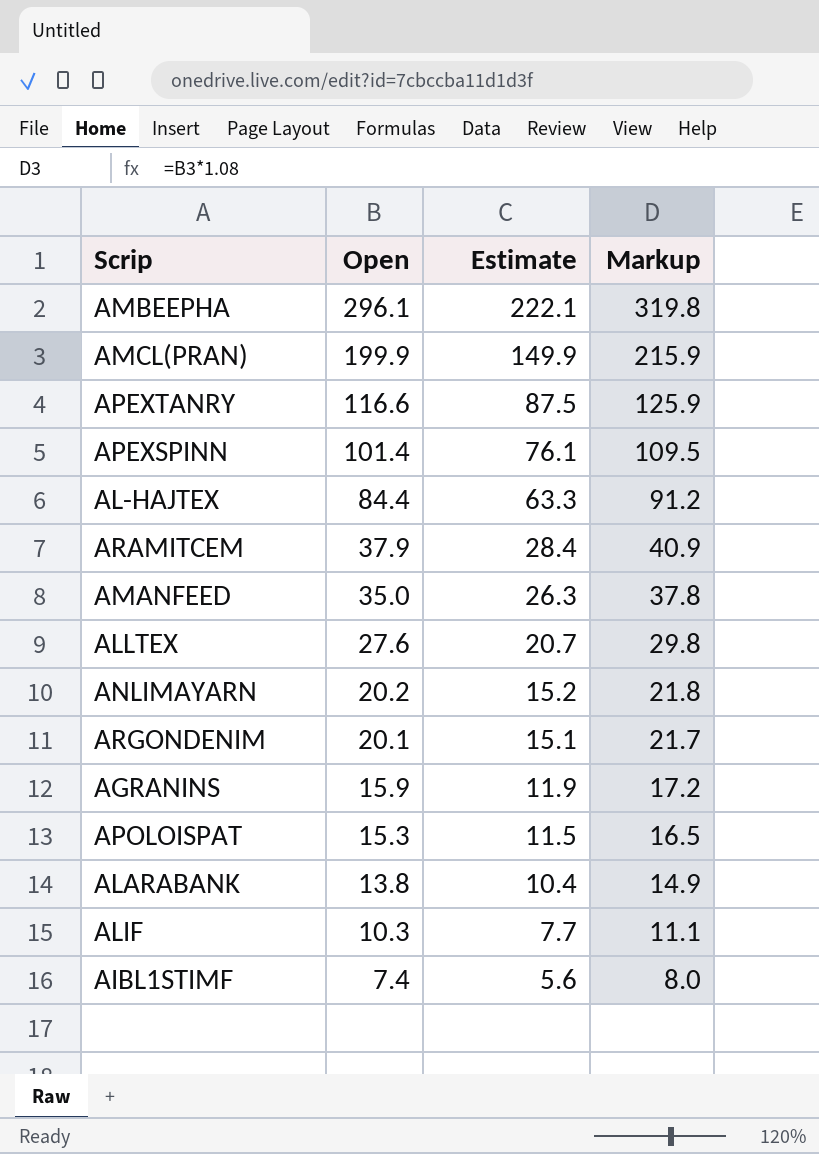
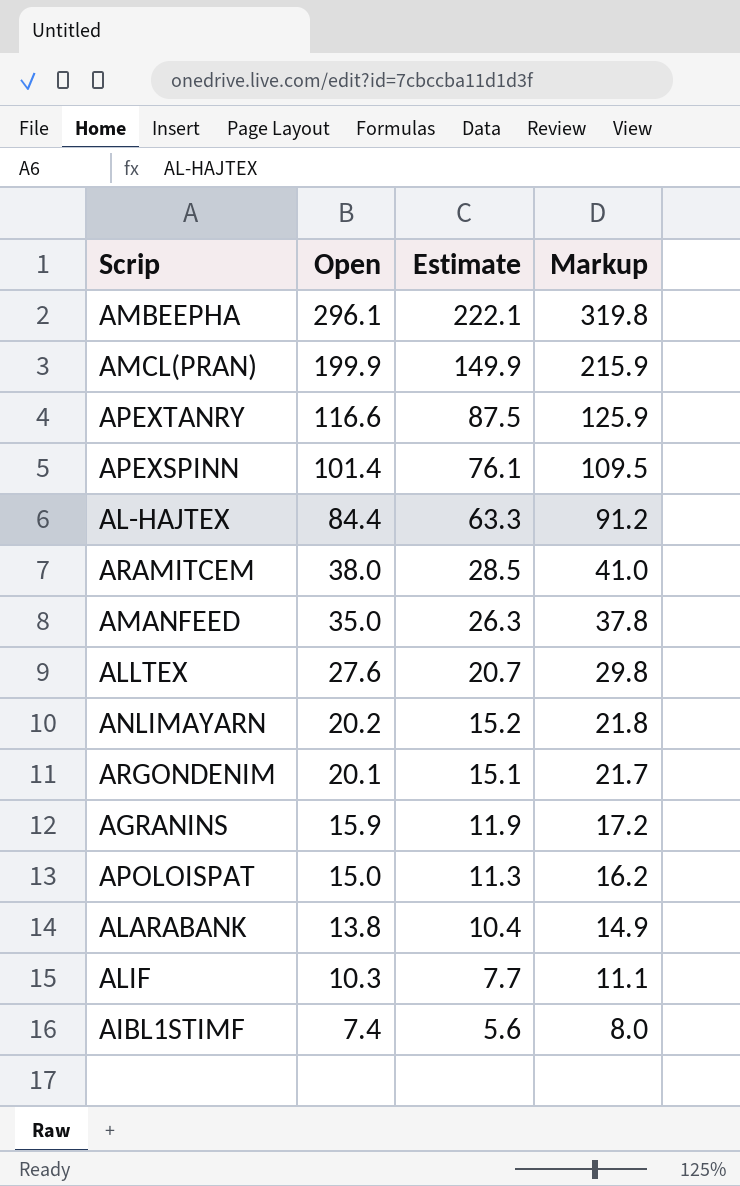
ARAMITCEM | Open: 37.9 -> 38.0
ARAMITCEM | Estimate: 28.4 -> 28.5
ARAMITCEM | Markup: 40.9 -> 41.0
APOLOISPAT | Open: 15.3 -> 15.0
APOLOISPAT | Estimate: 11.5 -> 11.3
APOLOISPAT | Markup: 16.5 -> 16.2

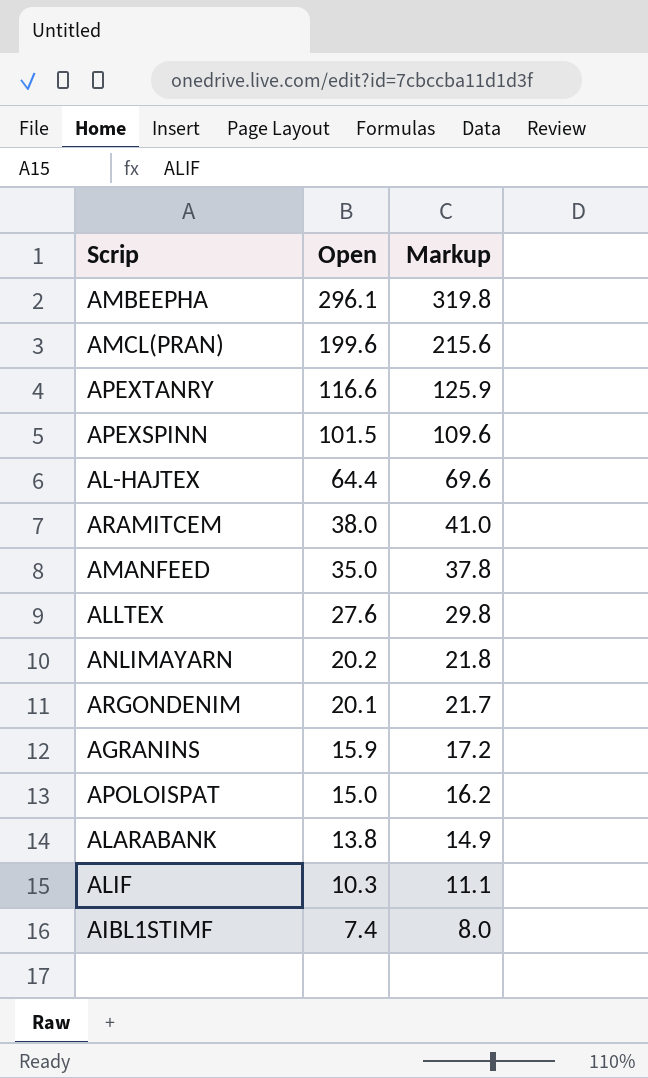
column Estimate | formula: [Open] * 0.75 -> none
AMCL(PRAN) | Open: 199.9 -> 199.6
AMCL(PRAN) | Markup: 215.9 -> 215.6
APEXSPINN | Open: 101.4 -> 101.5
APEXSPINN | Markup: 109.5 -> 109.6
AL-HAJTEX | Open: 84.4 -> 64.4
AL-HAJTEX | Markup: 91.2 -> 69.6

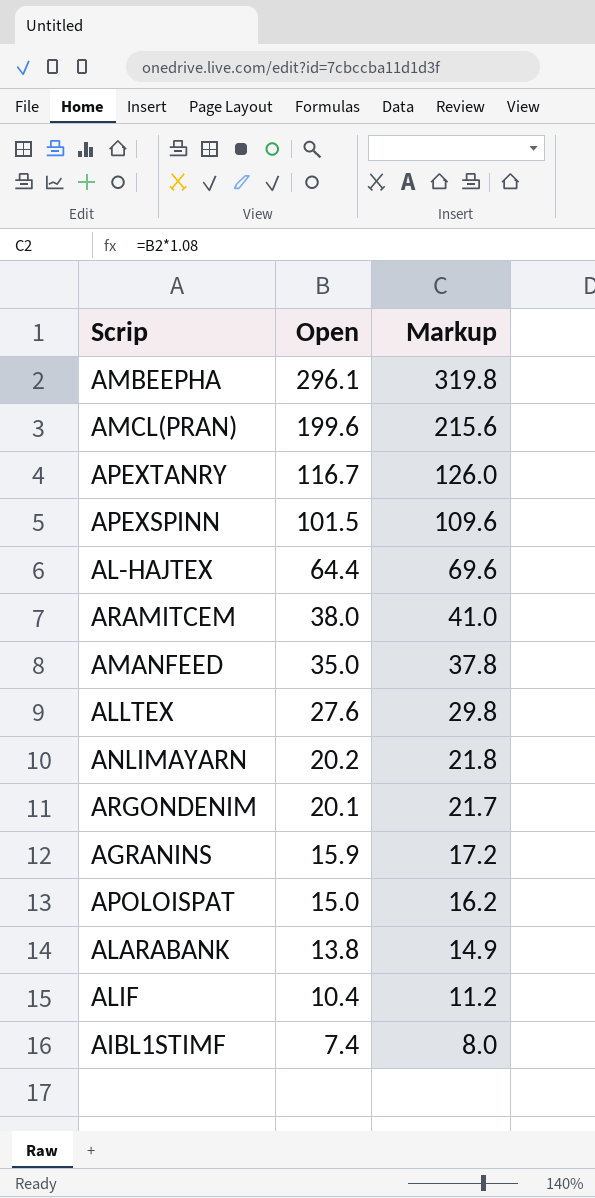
APEXTANRY | Open: 116.6 -> 116.7
APEXTANRY | Markup: 125.9 -> 126.0
ALIF | Open: 10.3 -> 10.4
ALIF | Markup: 11.1 -> 11.2

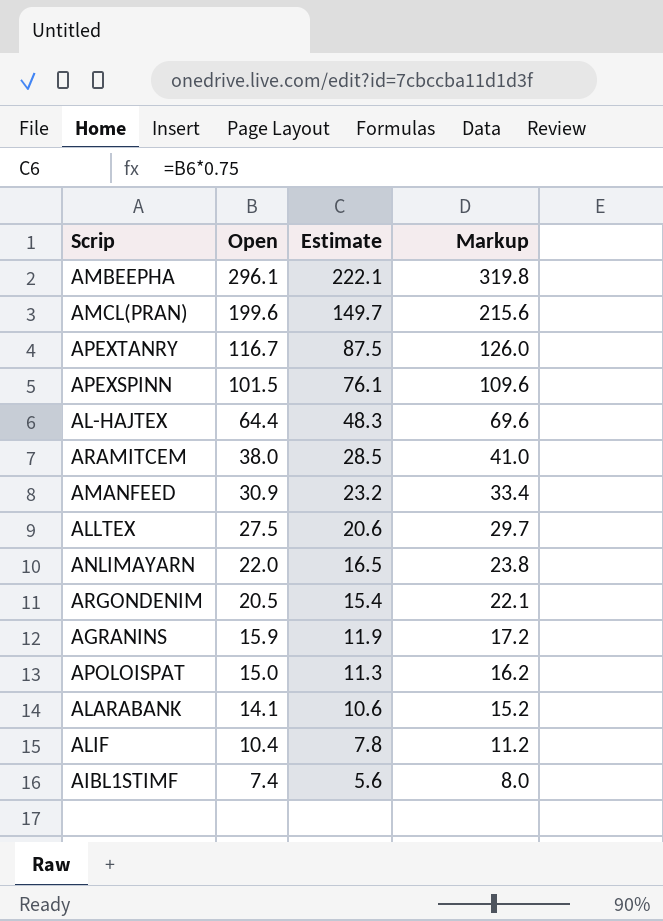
column Estimate | formula: none -> [Open] * 0.75
AMANFEED | Open: 35.0 -> 30.9
AMANFEED | Markup: 37.8 -> 33.4
ALLTEX | Open: 27.6 -> 27.5
ALLTEX | Markup: 29.8 -> 29.7
ANLIMAYARN | Open: 20.2 -> 22.0
ANLIMAYARN | Markup: 21.8 -> 23.8
ARGONDENIM | Open: 20.1 -> 20.5
ARGONDENIM | Markup: 21.7 -> 22.1
ALARABANK | Open: 13.8 -> 14.1
ALARABANK | Markup: 14.9 -> 15.2

